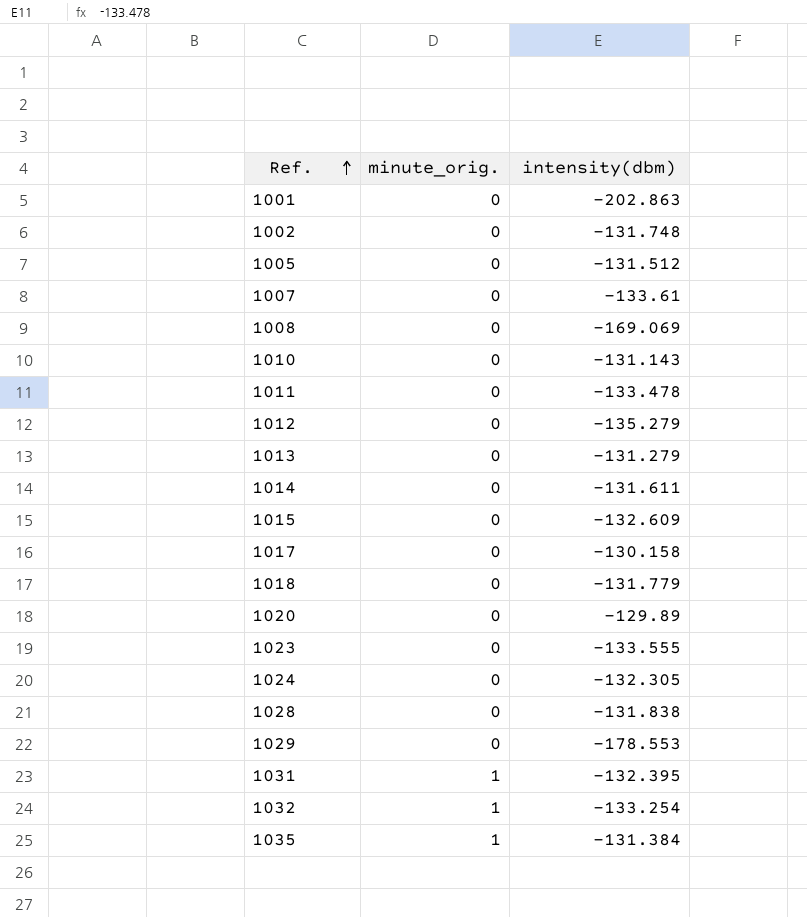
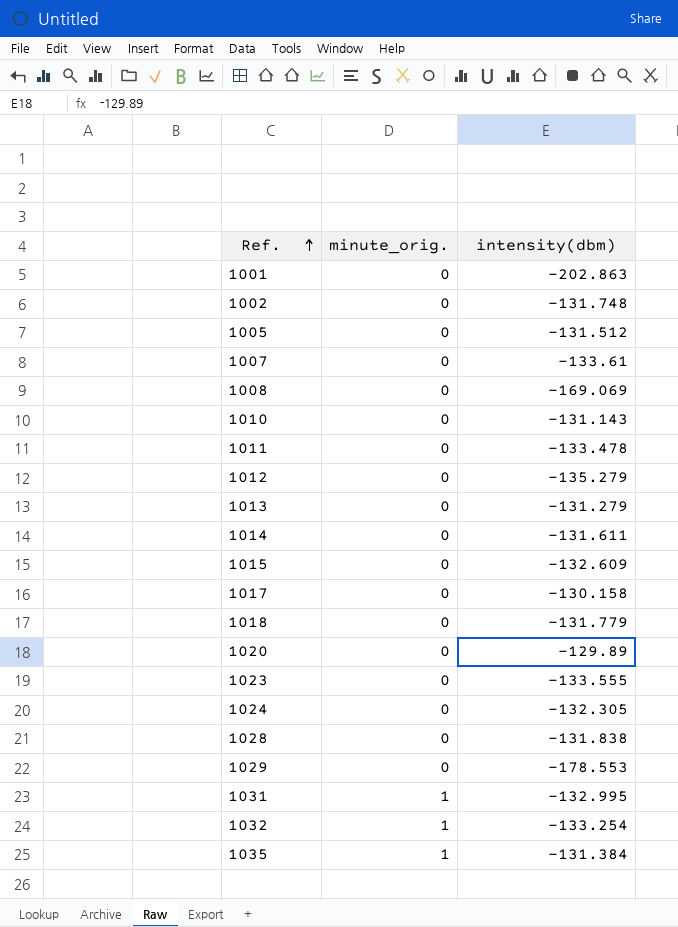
1031 | intensity(dbm): -132.395 -> -132.995

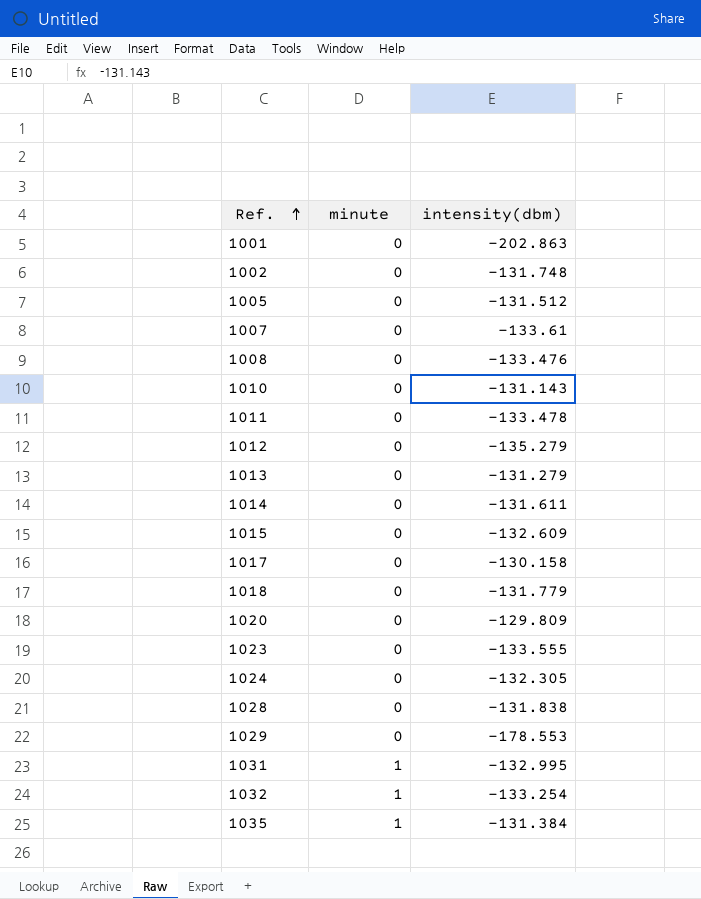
column name: minute_orig. -> minute
1008 | intensity(dbm): -169.069 -> -133.476
1020 | intensity(dbm): -129.89 -> -129.809

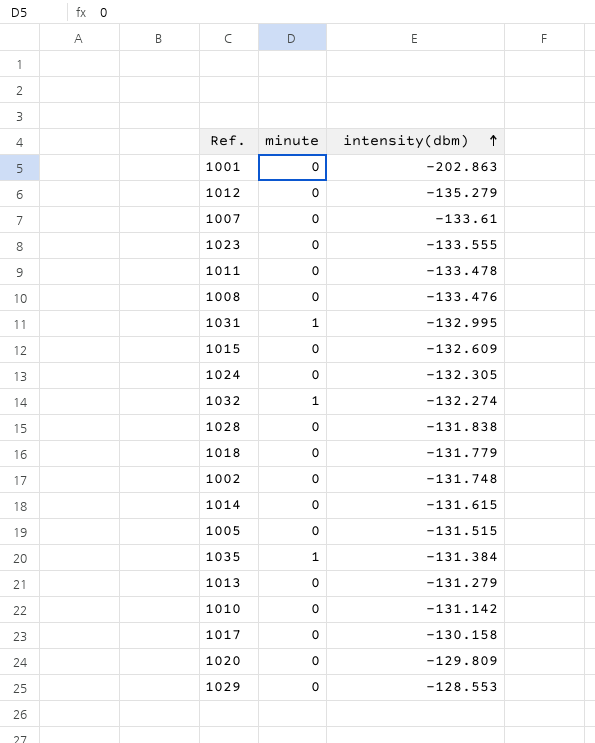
row order: Ref. ascending -> intensity(dbm) ascending
1032 | intensity(dbm): -133.254 -> -132.274
1014 | intensity(dbm): -131.611 -> -131.615
1005 | intensity(dbm): -131.512 -> -131.515
1010 | intensity(dbm): -131.143 -> -131.142
1029 | intensity(dbm): -178.553 -> -128.553

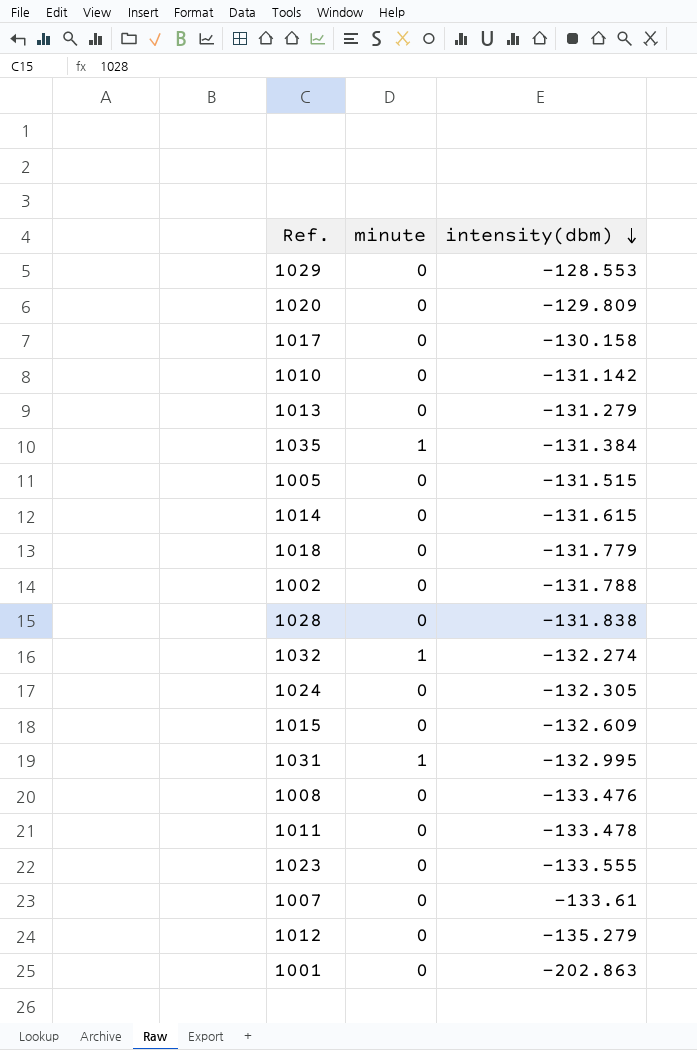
row order: intensity(dbm) ascending -> intensity(dbm) descending
1002 | intensity(dbm): -131.748 -> -131.788

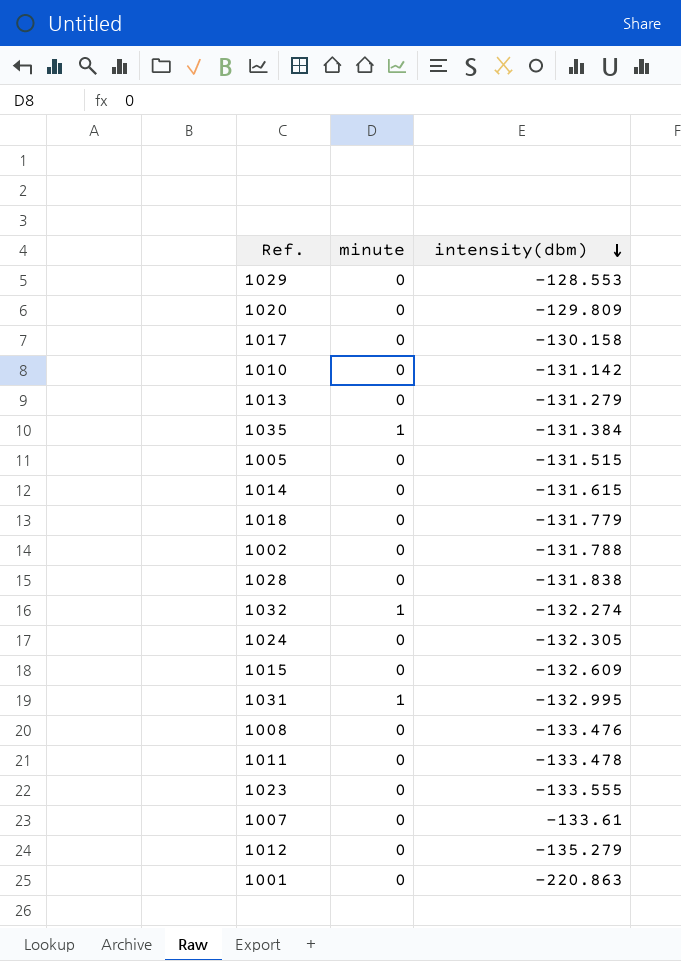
1001 | intensity(dbm): -202.863 -> -220.863

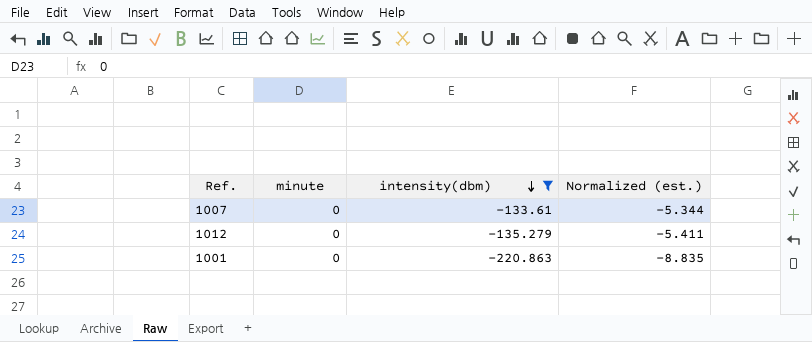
filter: none -> intensity(dbm) <= -133.61
column Normalized (est.) | formula: none -> [intensity(dbm)] * 0.04

